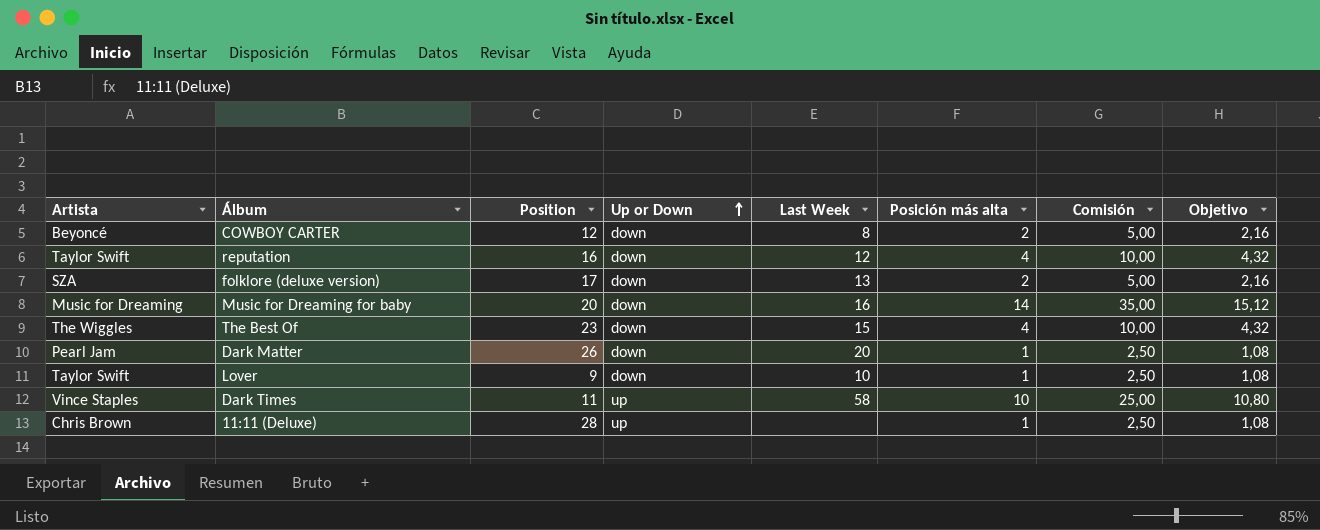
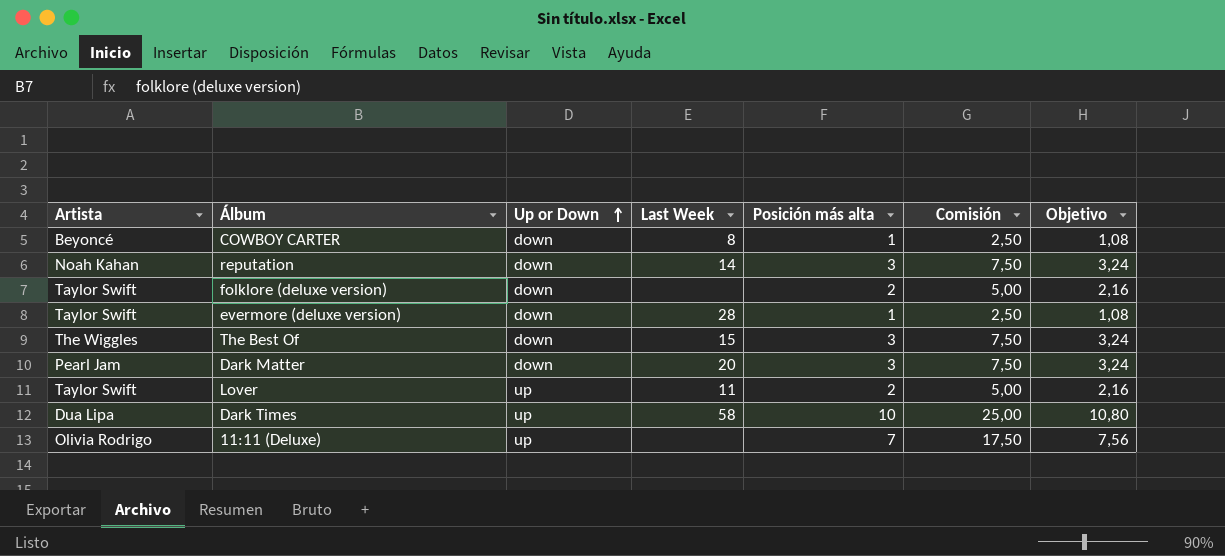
column Position | position: 3 -> none
row Music for Dreaming for baby: Music for Dreaming | 20 | down | 16 | 14 | 35,00 | 15,12 -> none
COWBOY CARTER | Posición más alta: 2 -> 1
COWBOY CARTER | Comisión: 5,00 -> 2,50
COWBOY CARTER | Objetivo: 2,16 -> 1,08
reputation | Artista: Taylor Swift -> Noah Kahan
reputation | Last Week: 12 -> 14
reputation | Posición más alta: 4 -> 3
reputation | Comisión: 10,00 -> 7,50
reputation | Objetivo: 4,32 -> 3,24
folklore (deluxe version) | Artista: SZA -> Taylor Swift
folklore (deluxe version) | Last Week: 13 -> none
row evermore (deluxe version): none -> Taylor Swift | down | 28 | 1 | 2,50 | 1,08
The Best Of | Posición más alta: 4 -> 3
The Best Of | Comisión: 10,00 -> 7,50
The Best Of | Objetivo: 4,32 -> 3,24
Dark Matter | Posición más alta: 1 -> 3
Dark Matter | Comisión: 2,50 -> 7,50
Dark Matter | Objetivo: 1,08 -> 3,24
Lover | Up or Down: down -> up
Lover | Last Week: 10 -> 11
Lover | Posición más alta: 1 -> 2
Lover | Comisión: 2,50 -> 5,00
Lover | Objetivo: 1,08 -> 2,16
Dark Times | Artista: Vince Staples -> Dua Lipa
11:11 (Deluxe) | Artista: Chris Brown -> Olivia Rodrigo
11:11 (Deluxe) | Posición más alta: 1 -> 7
11:11 (Deluxe) | Comisión: 2,50 -> 17,50
11:11 (Deluxe) | Objetivo: 1,08 -> 7,56

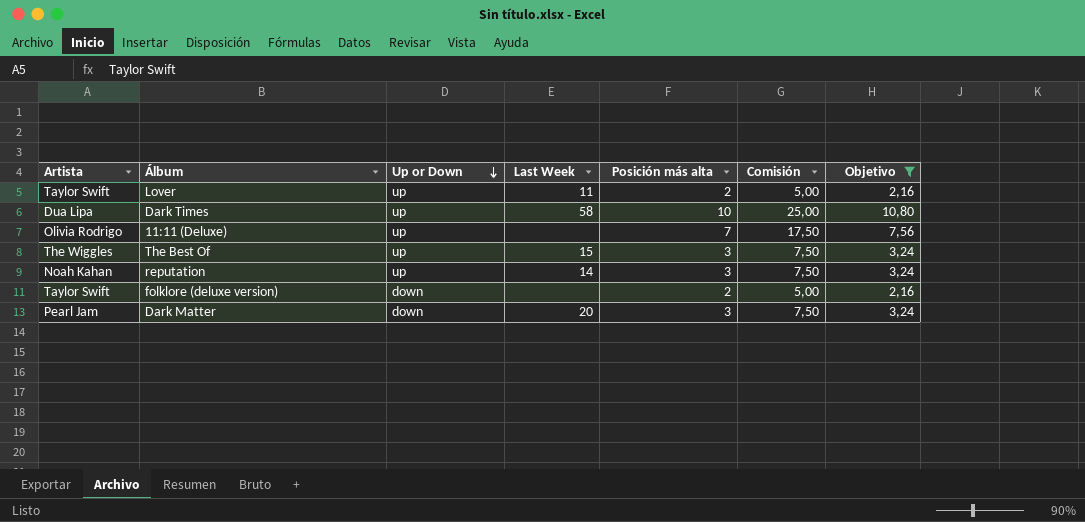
filter: none -> Objetivo != 1,08
row order: Up or Down ascending -> Up or Down descending
The Best Of | Up or Down: down -> up
reputation | Up or Down: down -> up

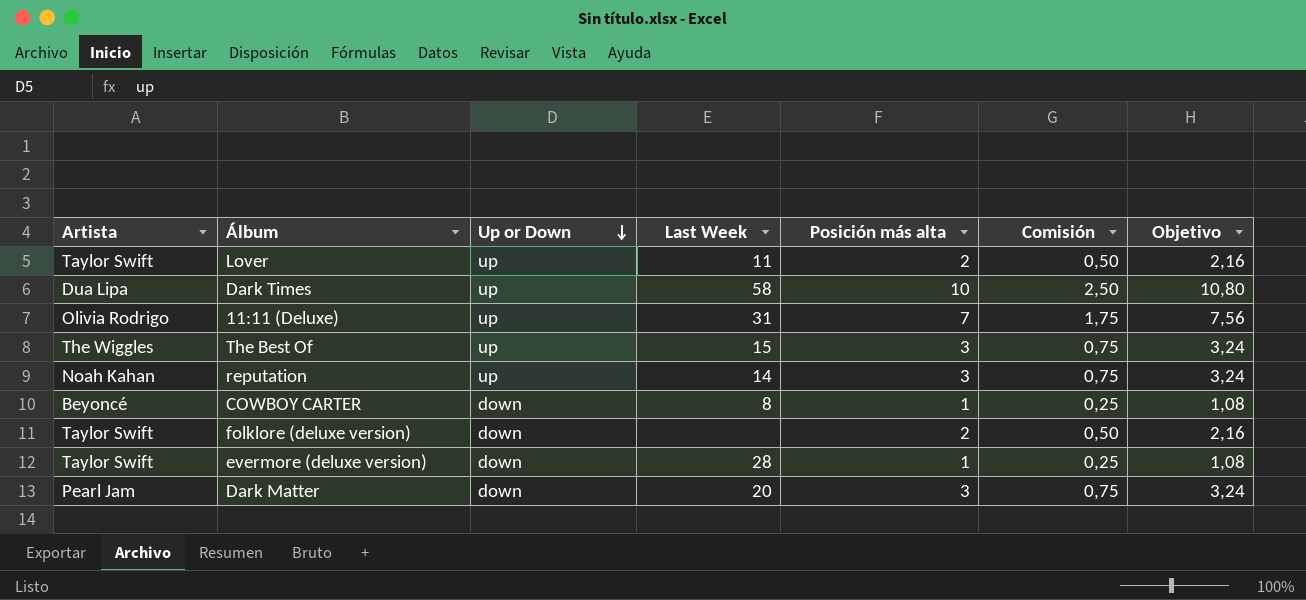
filter: Objetivo != 1,08 -> none
column Comisión | formula: [Posición más alta] * 2,5 -> [Posición más alta] * 0,25
11:11 (Deluxe) | Last Week: none -> 31

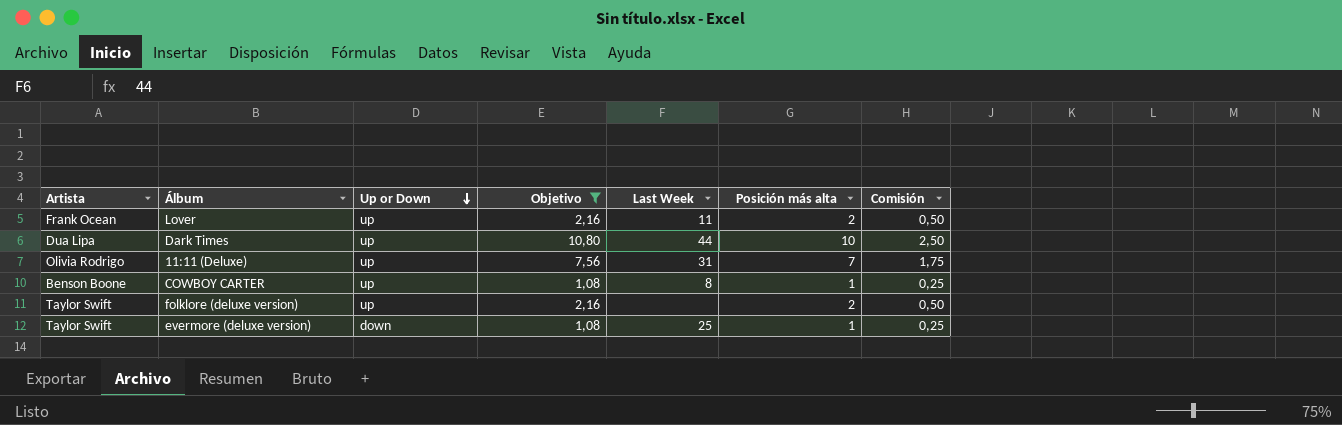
filter: none -> Objetivo != 3,24
column Objetivo | position: 7 -> 4
Lover | Artista: Taylor Swift -> Frank Ocean
Dark Times | Last Week: 58 -> 44
COWBOY CARTER | Artista: Beyoncé -> Benson Boone
COWBOY CARTER | Up or Down: down -> up
folklore (deluxe version) | Up or Down: down -> up
evermore (deluxe version) | Last Week: 28 -> 25

